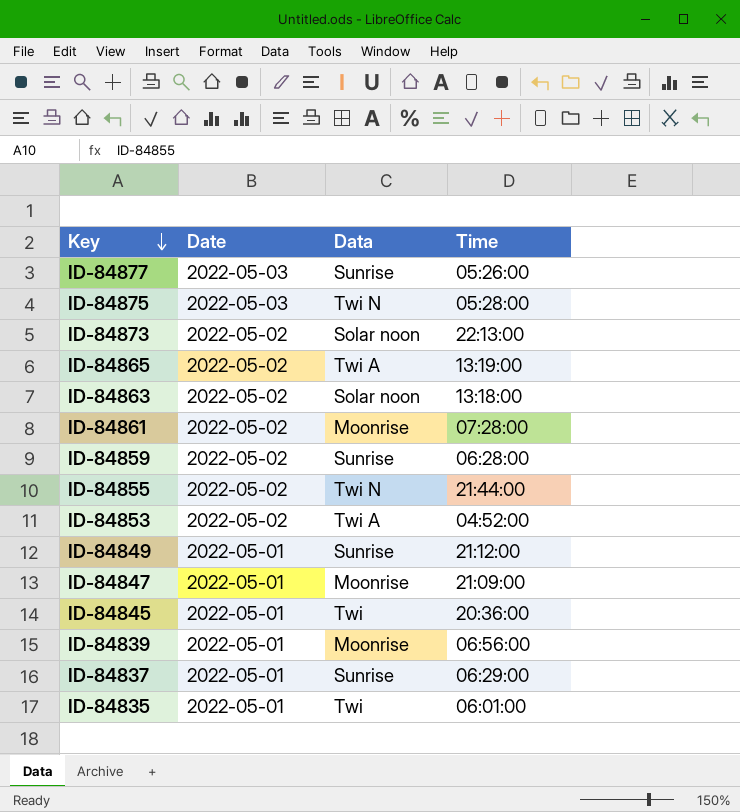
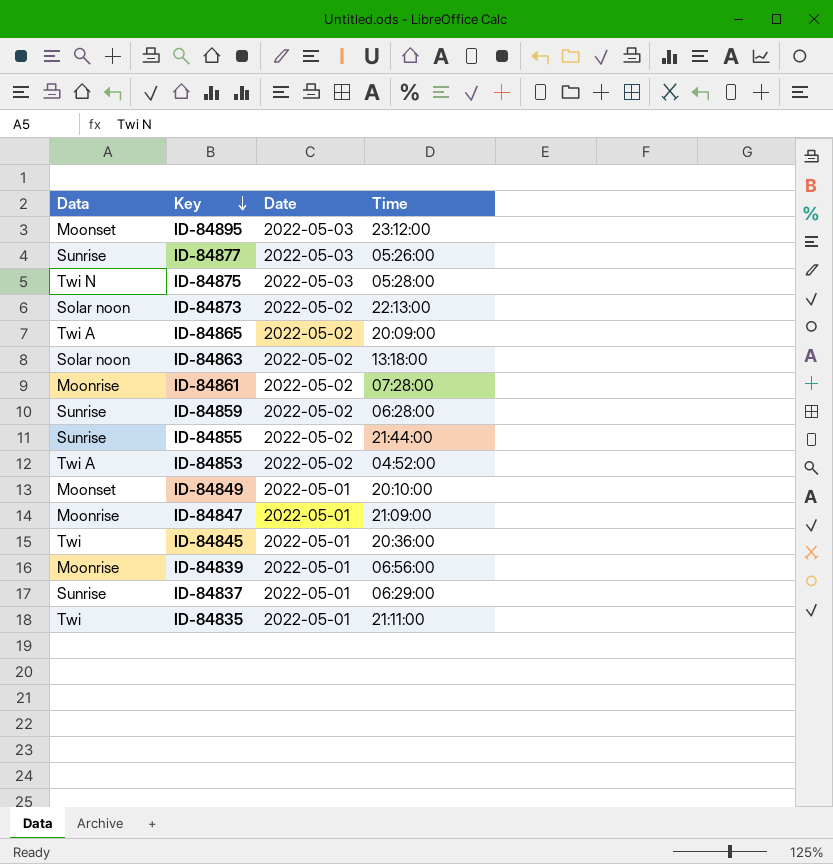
column Data | position: 3 -> 1
row ID-84895: none -> Moonset | 2022-05-03 | 23:12:00
ID-84865 | Time: 13:19:00 -> 20:09:00
ID-84855 | Data: Twi N -> Sunrise
ID-84849 | Data: Sunrise -> Moonset
ID-84849 | Time: 21:12:00 -> 20:10:00
ID-84835 | Time: 06:01:00 -> 21:11:00

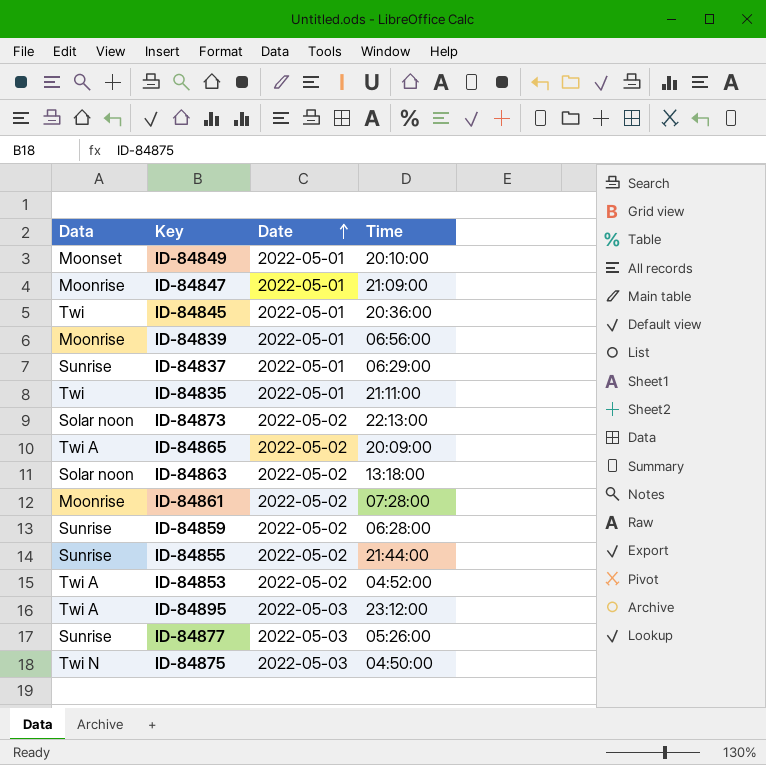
row order: Key descending -> Date ascending
ID-84895 | Data: Moonset -> Twi A
ID-84875 | Time: 05:28:00 -> 04:50:00

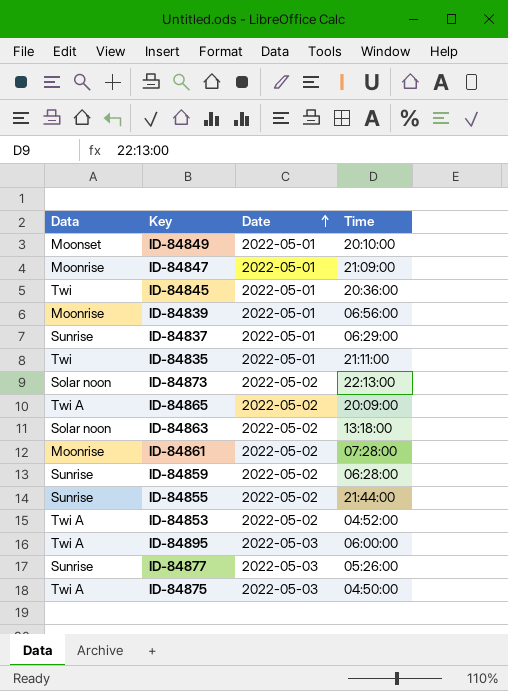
ID-84895 | Time: 23:12:00 -> 06:00:00
ID-84875 | Data: Twi N -> Twi A

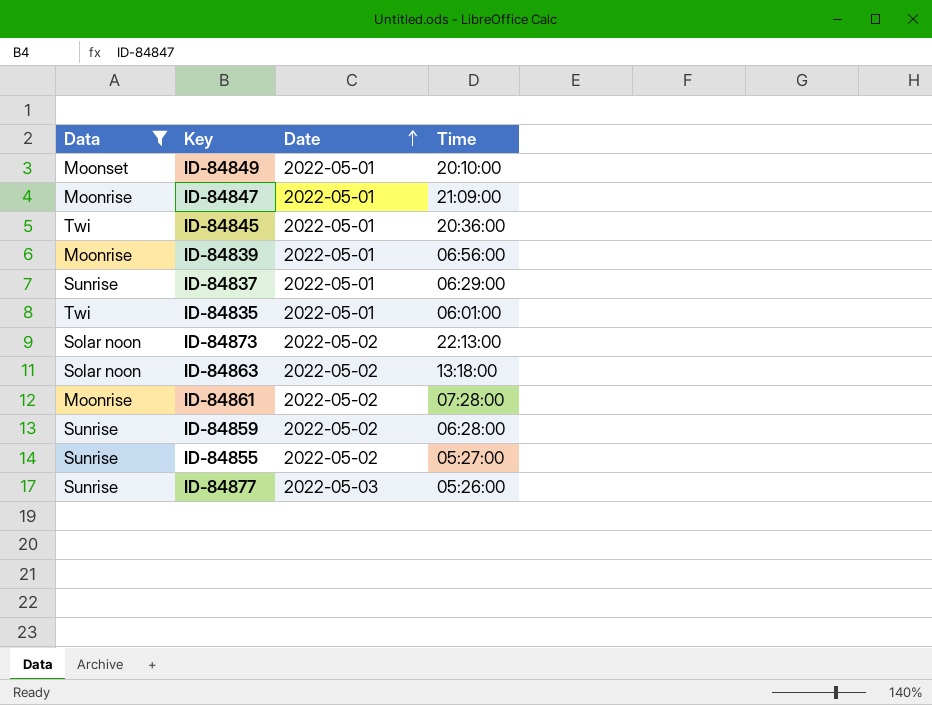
filter: none -> Data != Twi A
ID-84835 | Time: 21:11:00 -> 06:01:00
ID-84855 | Time: 21:44:00 -> 05:27:00

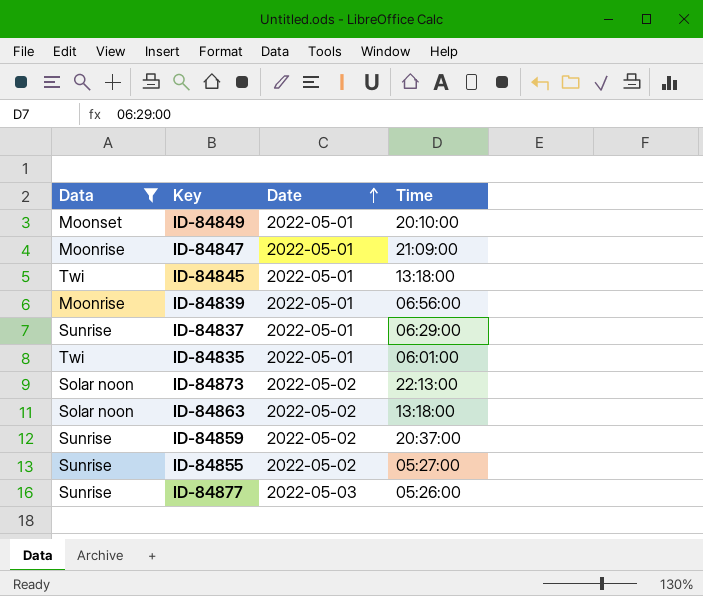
row ID-84861: Moonrise | 2022-05-02 | 07:28:00 -> none
ID-84845 | Time: 20:36:00 -> 13:18:00
ID-84859 | Time: 06:28:00 -> 20:37:00

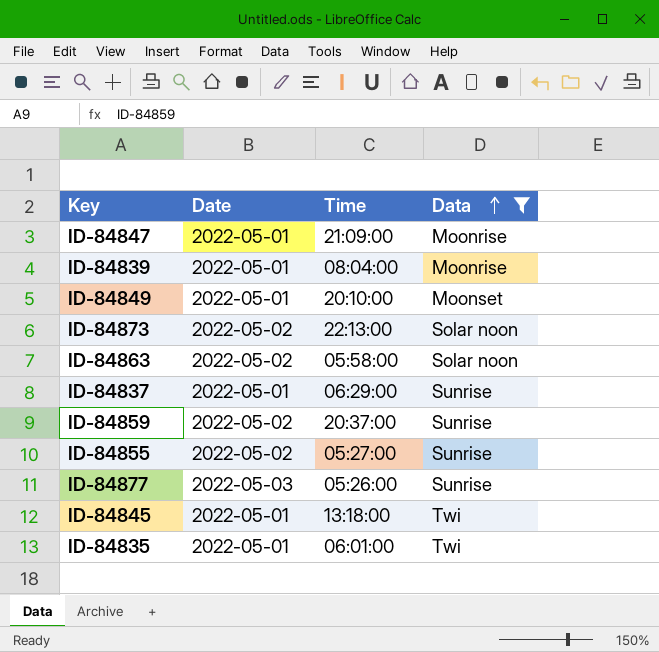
row order: Date ascending -> Data ascending
column Data | position: 1 -> 4
ID-84839 | Time: 06:56:00 -> 08:04:00
ID-84863 | Time: 13:18:00 -> 05:58:00

